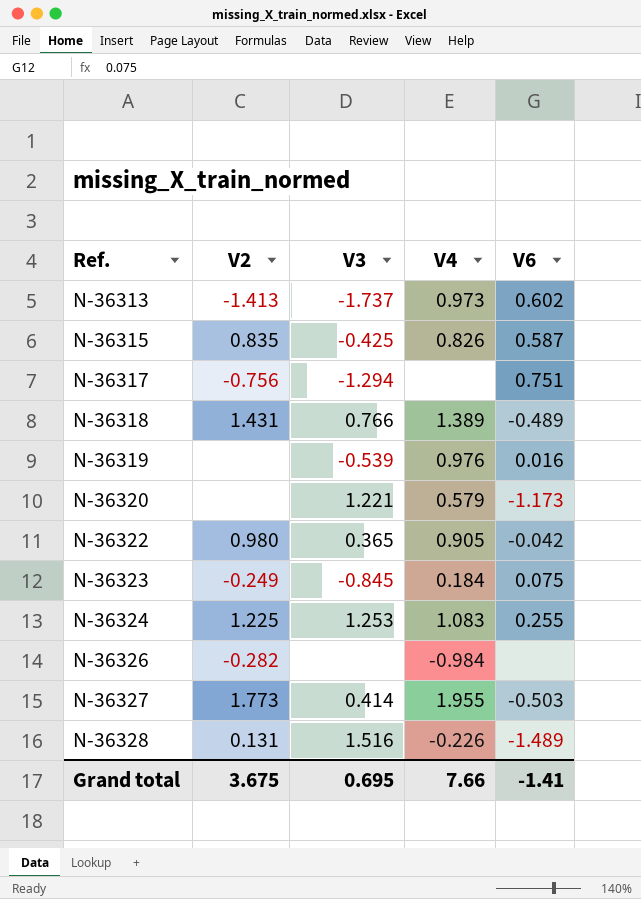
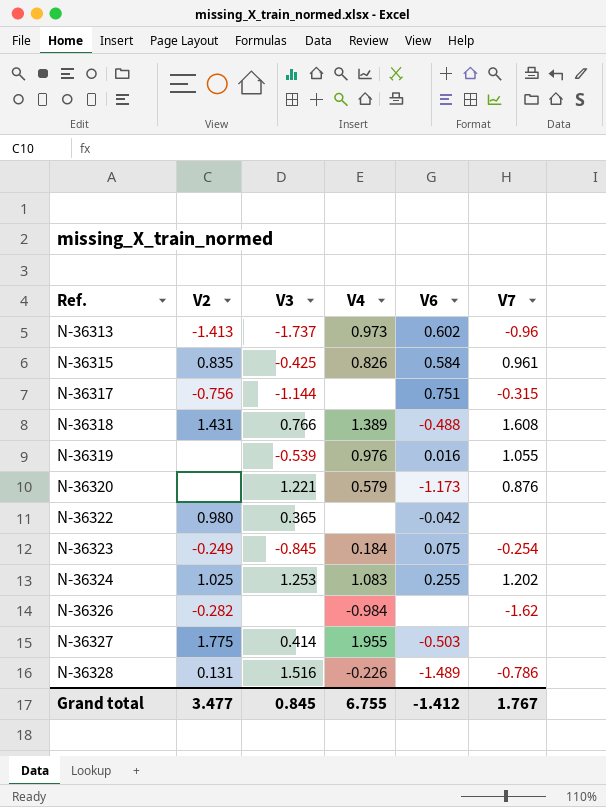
column V7 | position: none -> 6
N-36315 | V6: 0.587 -> 0.584
N-36317 | V3: -1.294 -> -1.144
N-36318 | V6: -0.489 -> -0.488
N-36322 | V4: 0.905 -> none
N-36324 | V2: 1.225 -> 1.025
N-36327 | V2: 1.773 -> 1.775
Grand total | V2: 3.675 -> 3.477
Grand total | V3: 0.695 -> 0.845
Grand total | V4: 7.66 -> 6.755
Grand total | V6: -1.41 -> -1.412

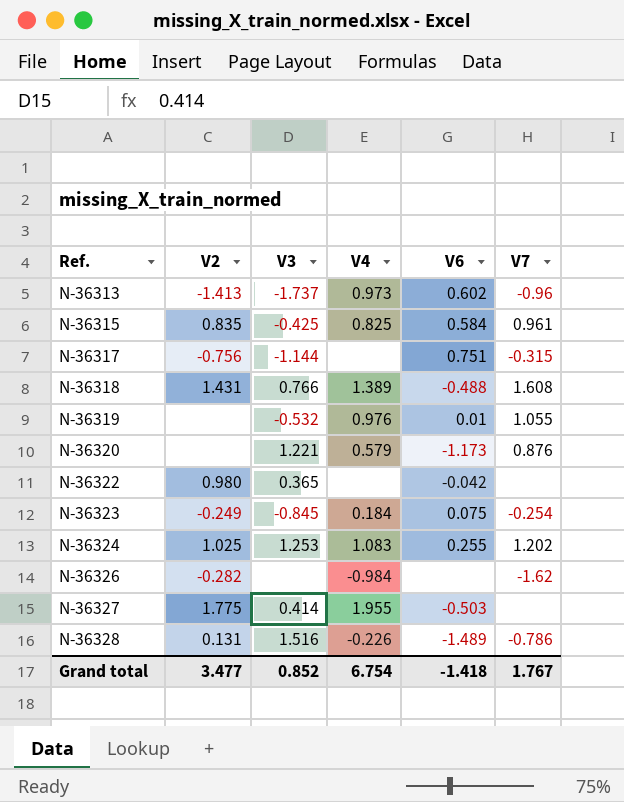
N-36315 | V4: 0.826 -> 0.825
N-36319 | V3: -0.539 -> -0.532
N-36319 | V6: 0.016 -> 0.01
Grand total | V3: 0.845 -> 0.852
Grand total | V4: 6.755 -> 6.754
Grand total | V6: -1.412 -> -1.418

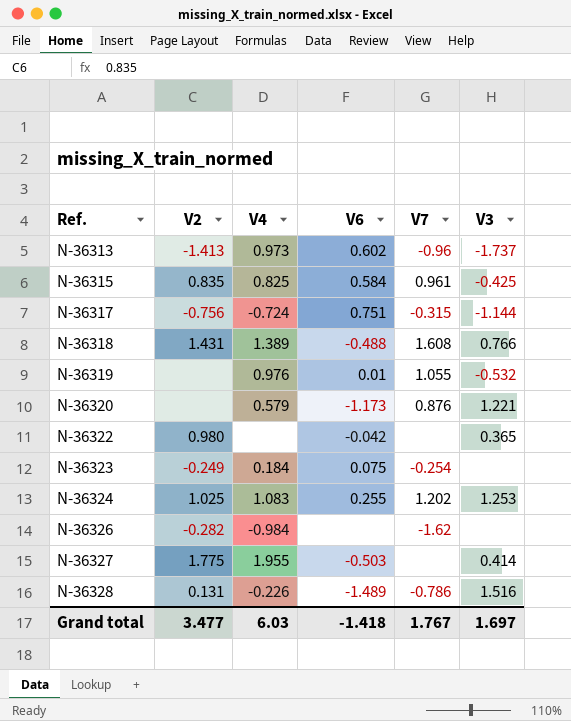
column V3 | position: 3 -> 6
N-36317 | V4: none -> -0.724
N-36323 | V3: -0.845 -> none
Grand total | V4: 6.754 -> 6.03
Grand total | V3: 0.852 -> 1.697

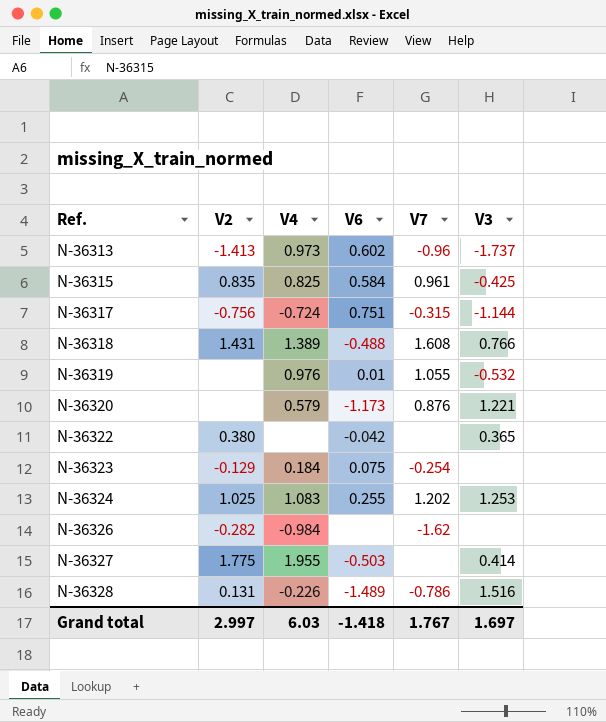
N-36322 | V2: 0.980 -> 0.380
N-36323 | V2: -0.249 -> -0.129
Grand total | V2: 3.477 -> 2.997

